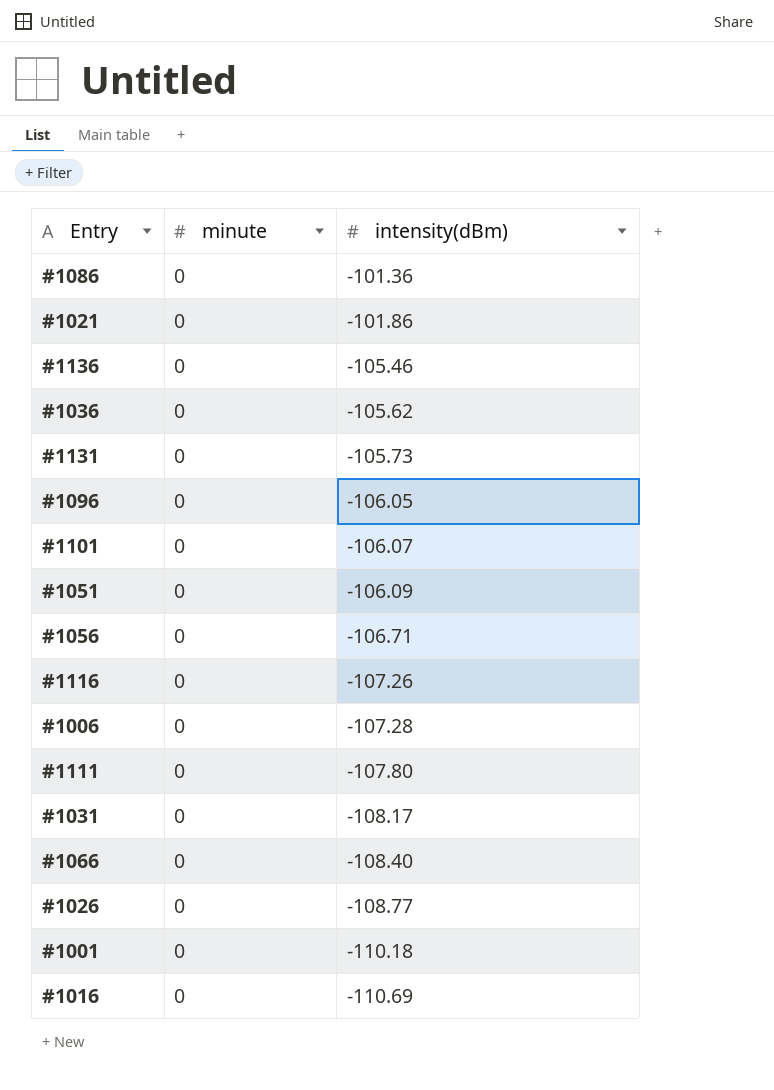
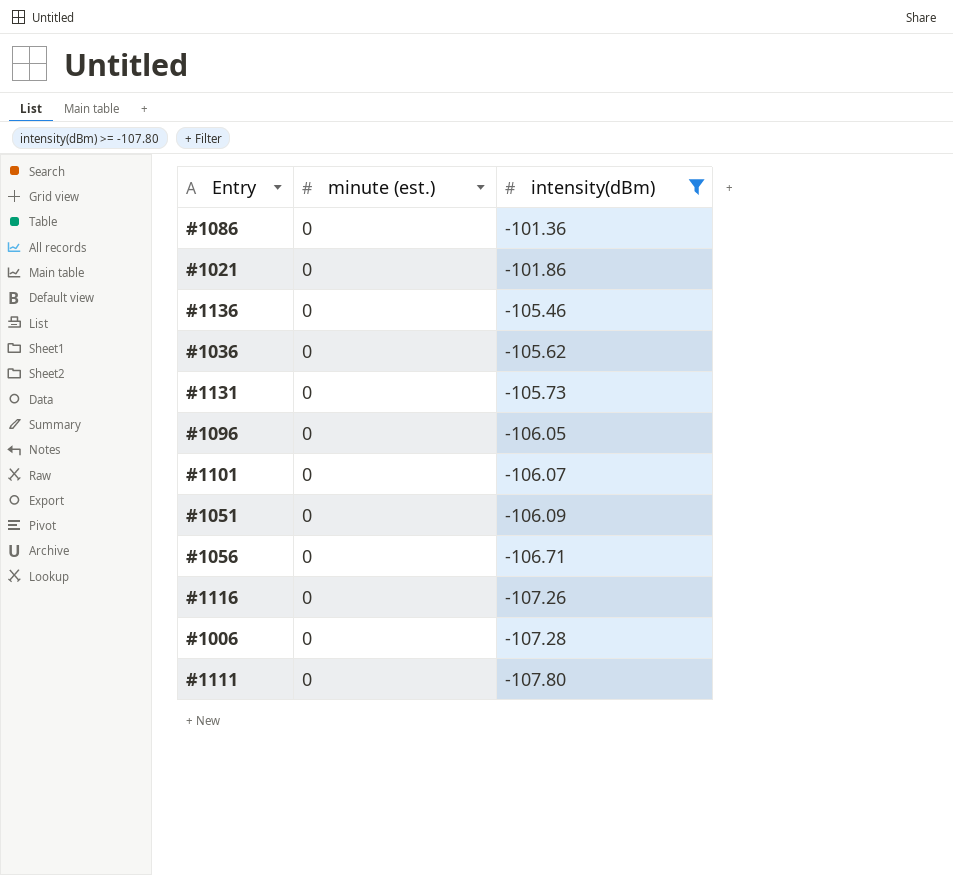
filter: none -> intensity(dBm) >= -107.80
column name: minute -> minute (est.)

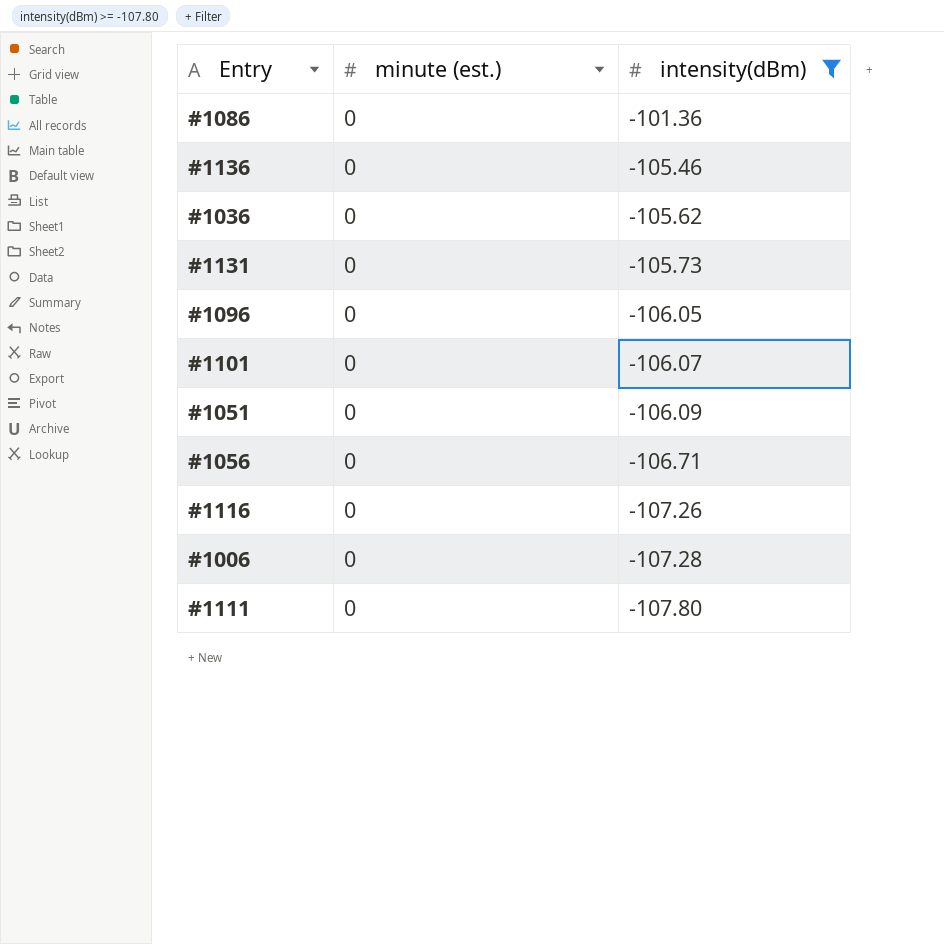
row #1021: 0 | -101.86 -> none

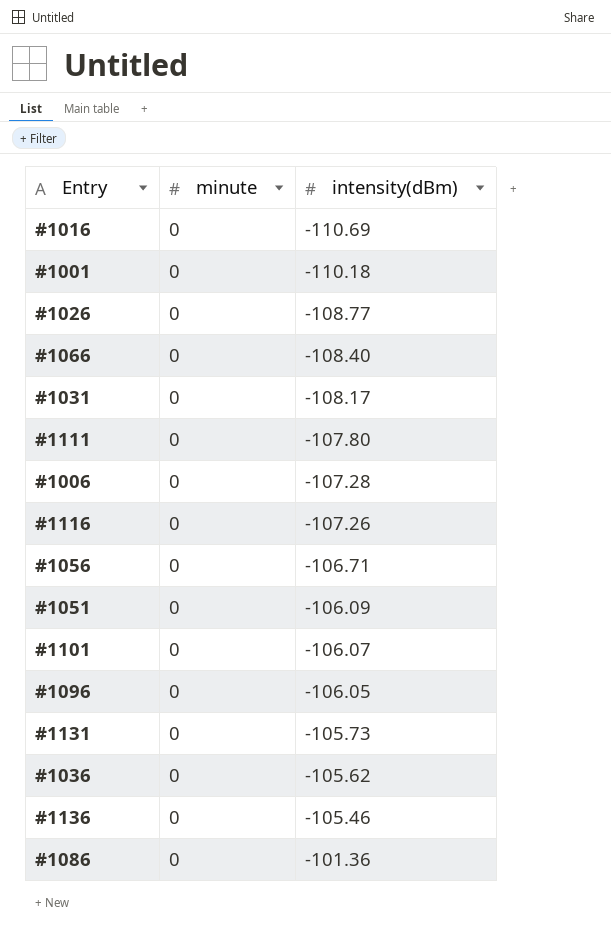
filter: intensity(dBm) >= -107.80 -> none
row order: intensity(dBm) descending -> intensity(dBm) ascending
column name: minute (est.) -> minute

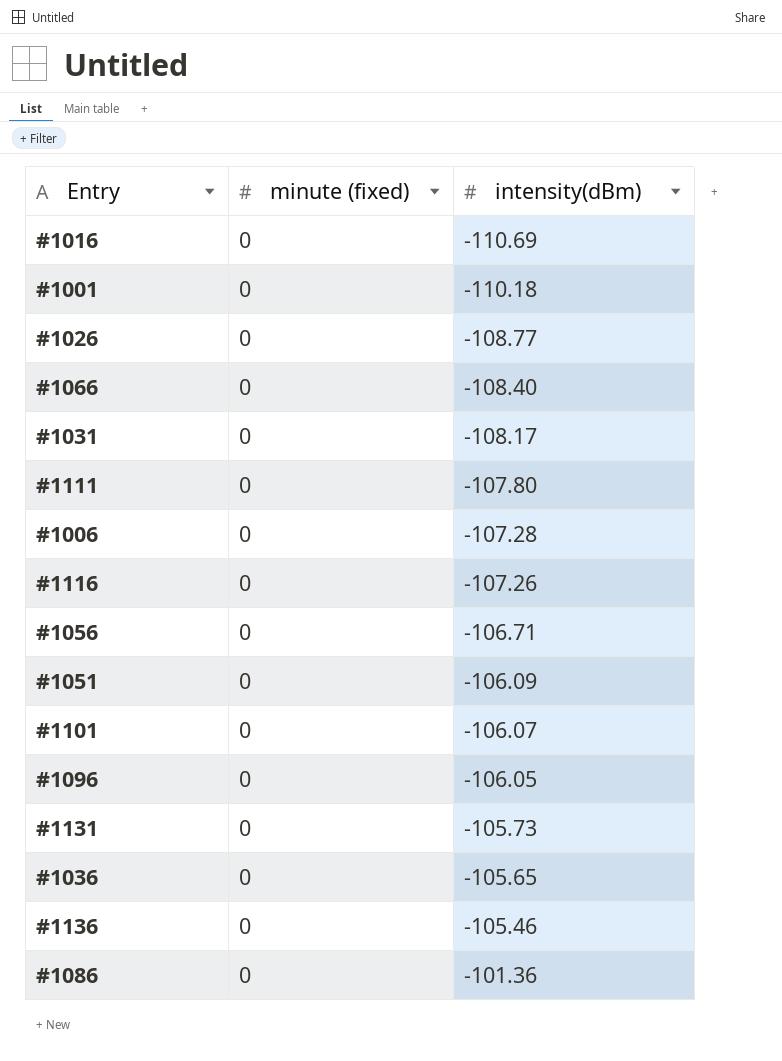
column name: minute -> minute (fixed)
#1036 | intensity(dBm): -105.62 -> -105.65

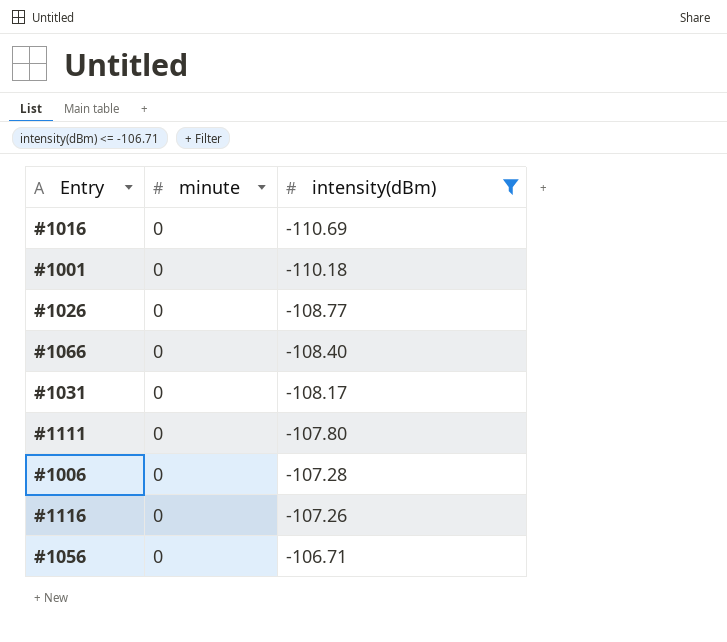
filter: none -> intensity(dBm) <= -106.71
column name: minute (fixed) -> minute

